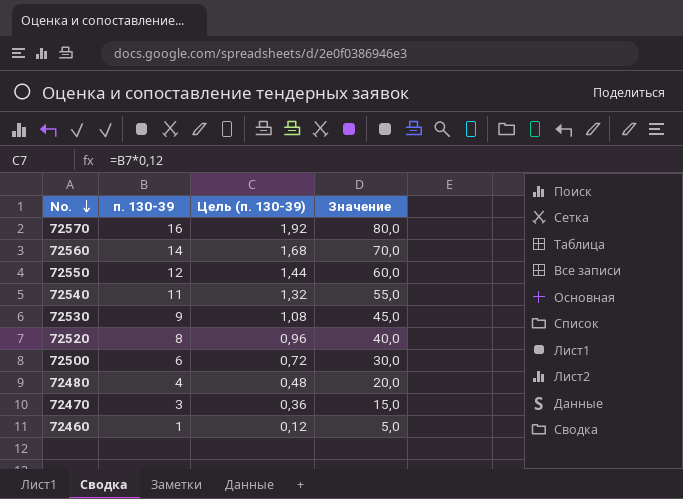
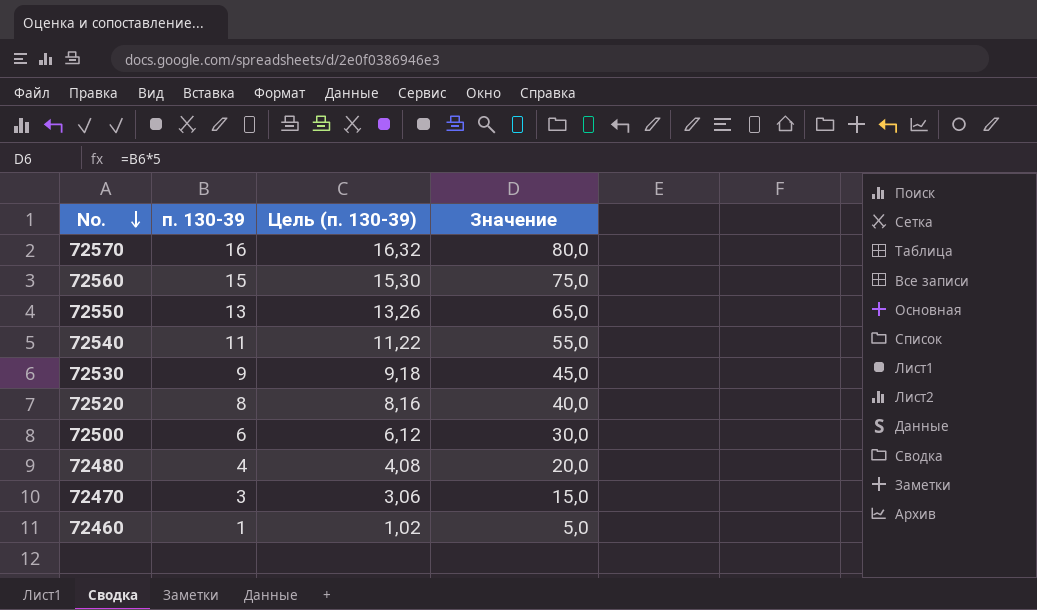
column Цель (п. 130-39) | formula: [п. 130-39] * 0,12 -> [п. 130-39] * 1,02
72560 | п. 130-39: 14 -> 15
72560 | Значение: 70,0 -> 75,0
72550 | п. 130-39: 12 -> 13
72550 | Значение: 60,0 -> 65,0

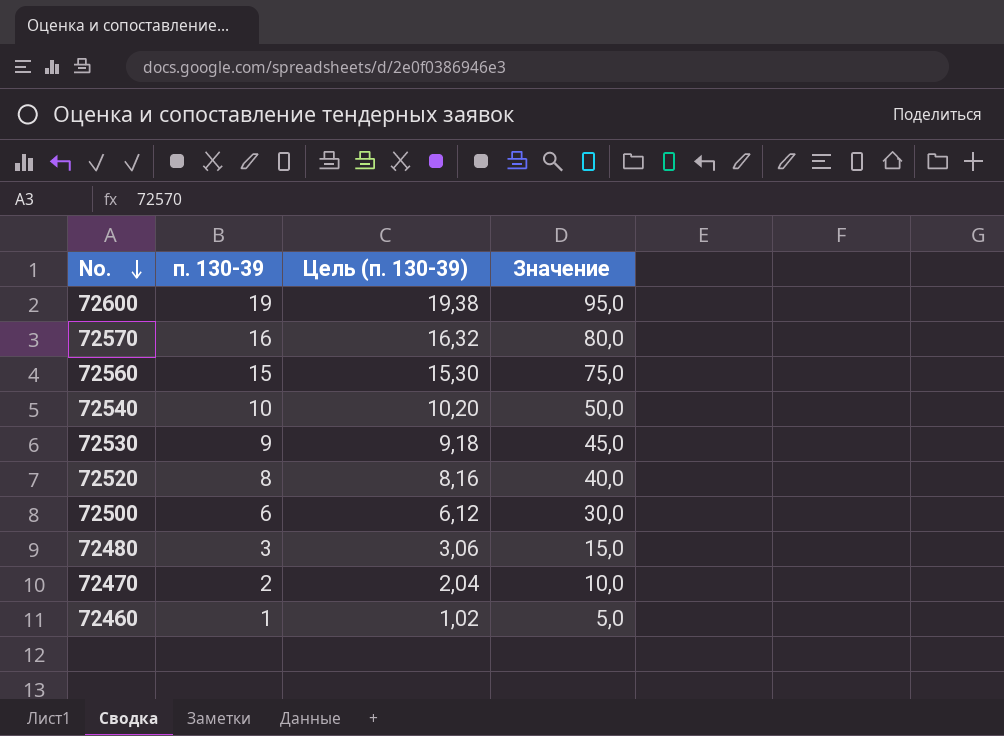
row 72550: 13 | 13,26 | 65,0 -> none
row 72600: none -> 19 | 19,38 | 95,0
72540 | п. 130-39: 11 -> 10
72540 | Цель (п. 130-39): 11,22 -> 10,20
72540 | Значение: 55,0 -> 50,0
72480 | п. 130-39: 4 -> 3
72480 | Цель (п. 130-39): 4,08 -> 3,06
72480 | Значение: 20,0 -> 15,0
72470 | п. 130-39: 3 -> 2
72470 | Цель (п. 130-39): 3,06 -> 2,04
72470 | Значение: 15,0 -> 10,0

